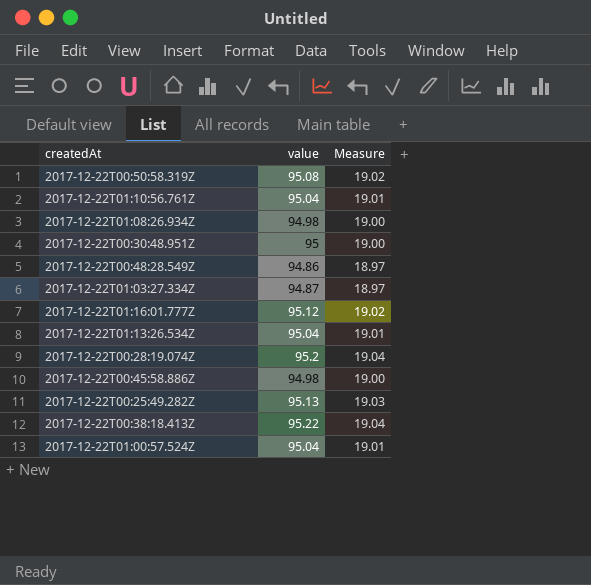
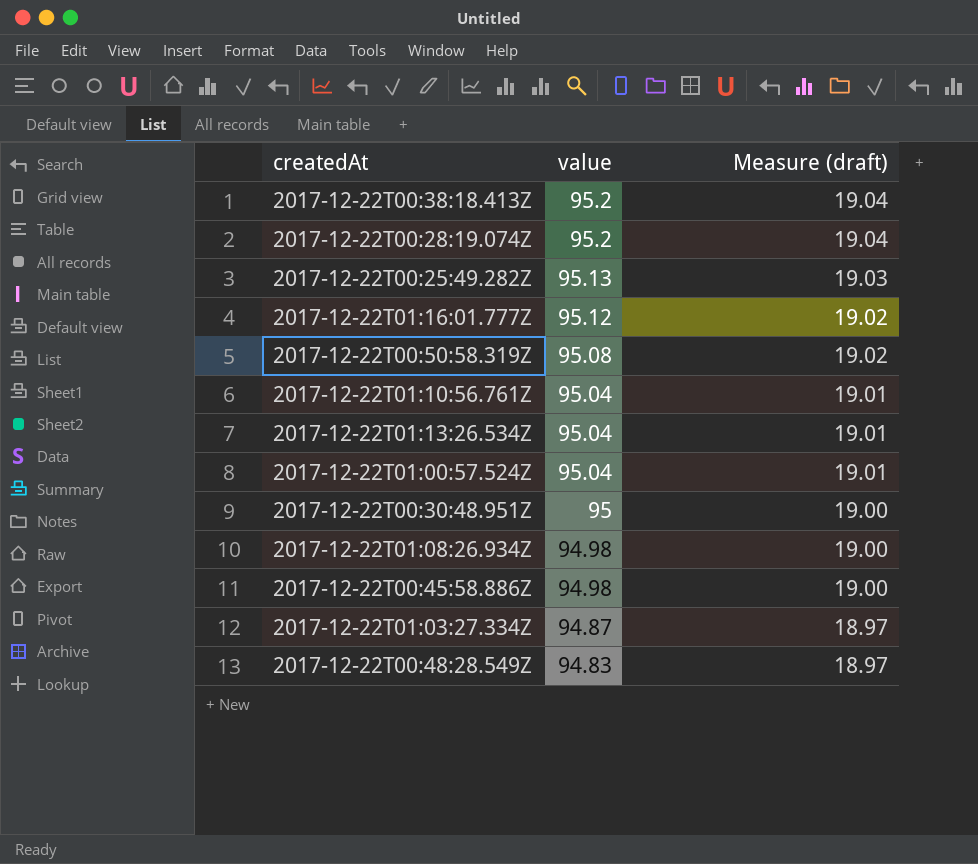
row order: none -> value descending
column name: Measure -> Measure (draft)
2017-12-22T00:38:18.413Z | value: 95.22 -> 95.2
2017-12-22T00:48:28.549Z | value: 94.86 -> 94.83

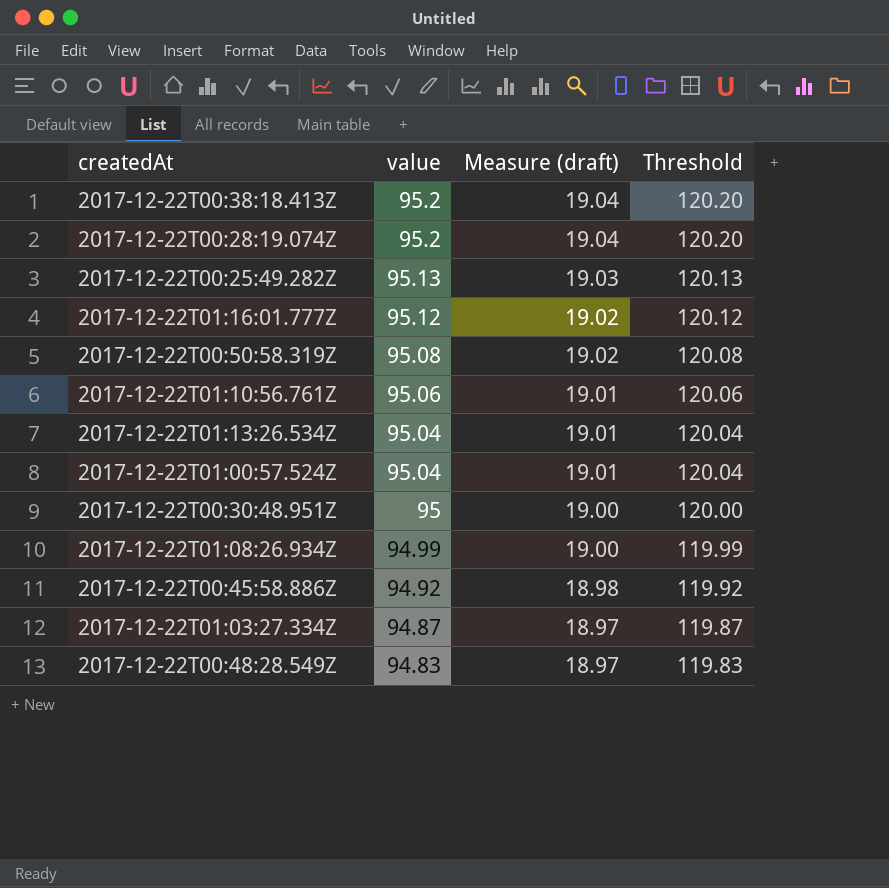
column Threshold | formula: none -> [value] + 25
2017-12-22T01:10:56.761Z | value: 95.04 -> 95.06
2017-12-22T01:08:26.934Z | value: 94.98 -> 94.99
2017-12-22T00:45:58.886Z | value: 94.98 -> 94.92
2017-12-22T00:45:58.886Z | Measure (draft): 19.00 -> 18.98

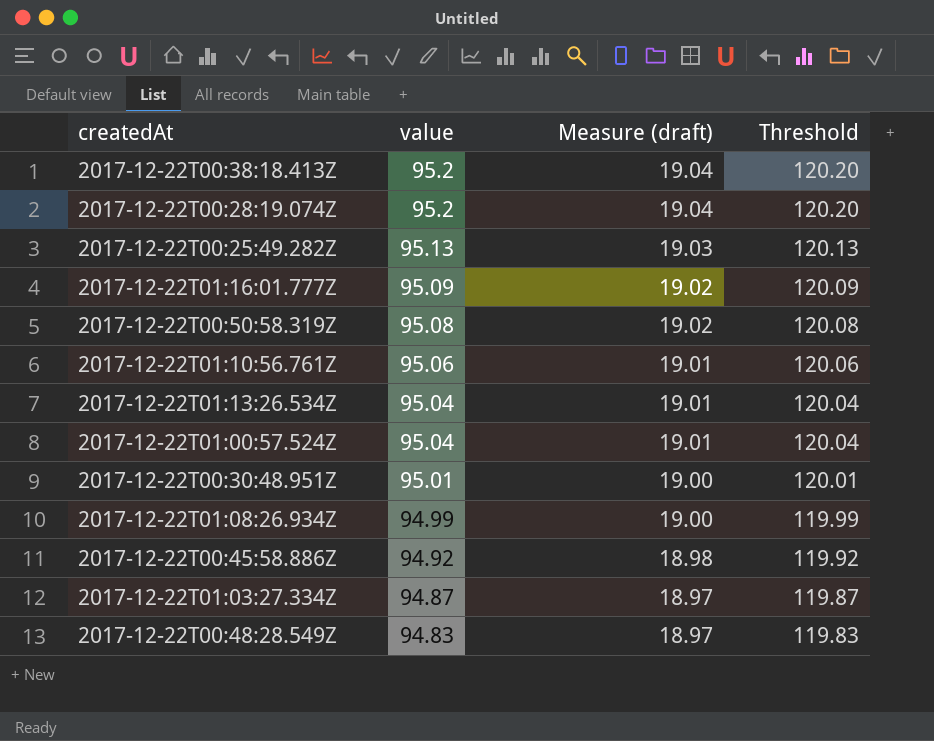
2017-12-22T01:16:01.777Z | value: 95.12 -> 95.09
2017-12-22T01:16:01.777Z | Threshold: 120.12 -> 120.09
2017-12-22T00:30:48.951Z | value: 95 -> 95.01
2017-12-22T00:30:48.951Z | Threshold: 120.00 -> 120.01

